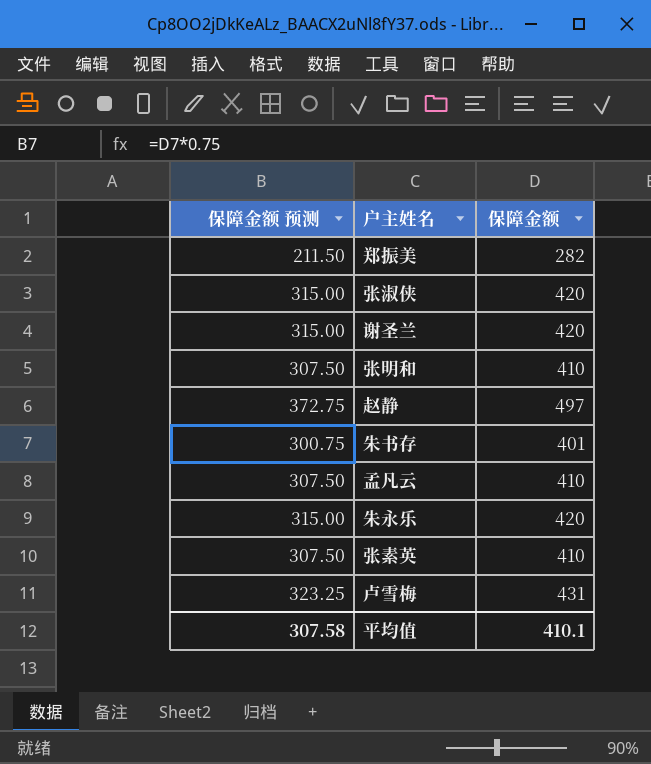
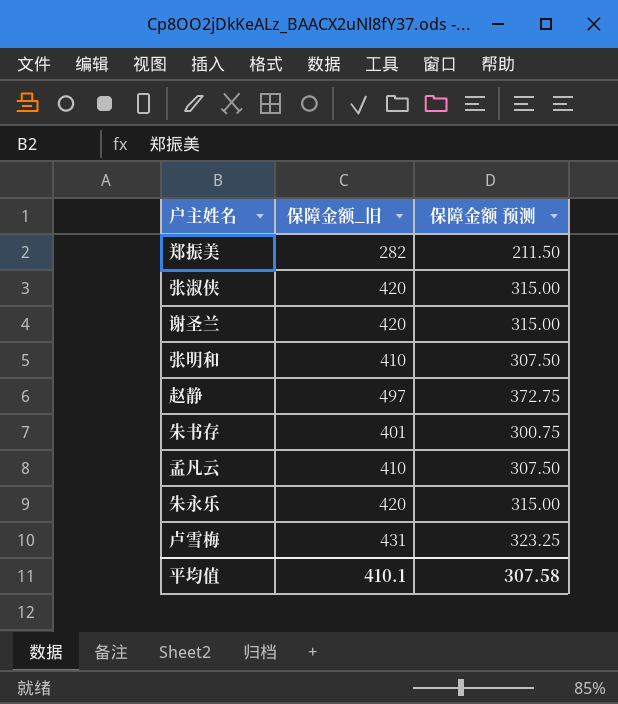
column name: 保障金额 -> 保障金额_旧
column 保障金额 预测 | position: 1 -> 3
row 张素英: 307.50 | 410 -> none

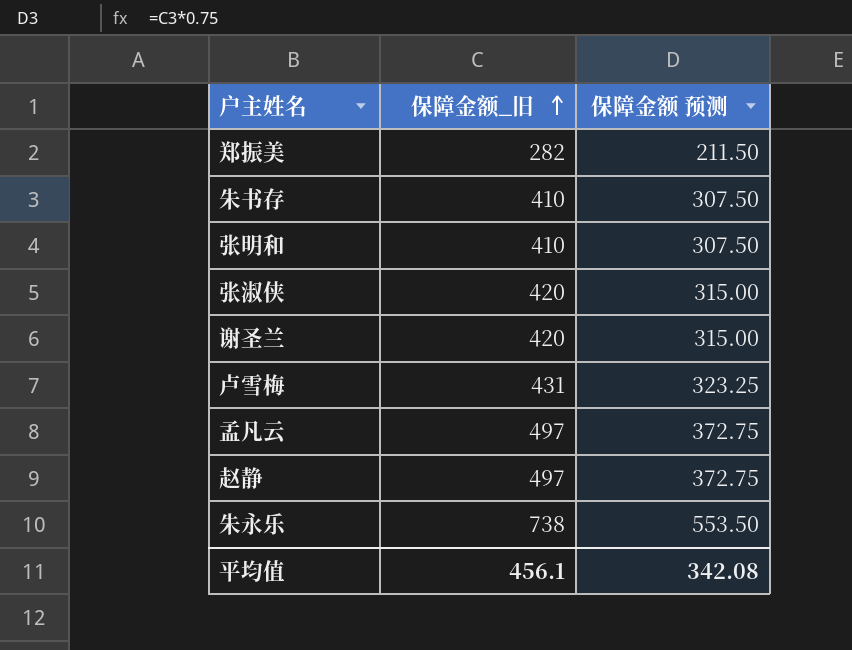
row order: none -> 保障金额_旧 ascending
朱书存 | 保障金额_旧: 401 -> 410
朱书存 | 保障金额 预测: 300.75 -> 307.50
孟凡云 | 保障金额_旧: 410 -> 497
孟凡云 | 保障金额 预测: 307.50 -> 372.75
朱永乐 | 保障金额_旧: 420 -> 738
朱永乐 | 保障金额 预测: 315.00 -> 553.50
平均值 | 保障金额_旧: 410.1 -> 456.1
平均值 | 保障金额 预测: 307.58 -> 342.08

